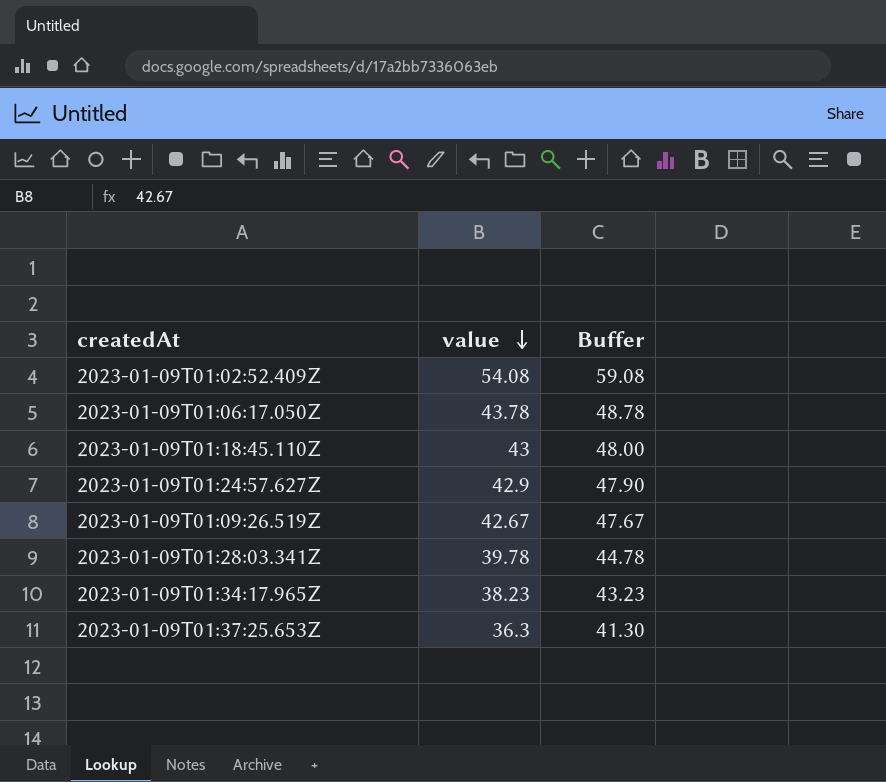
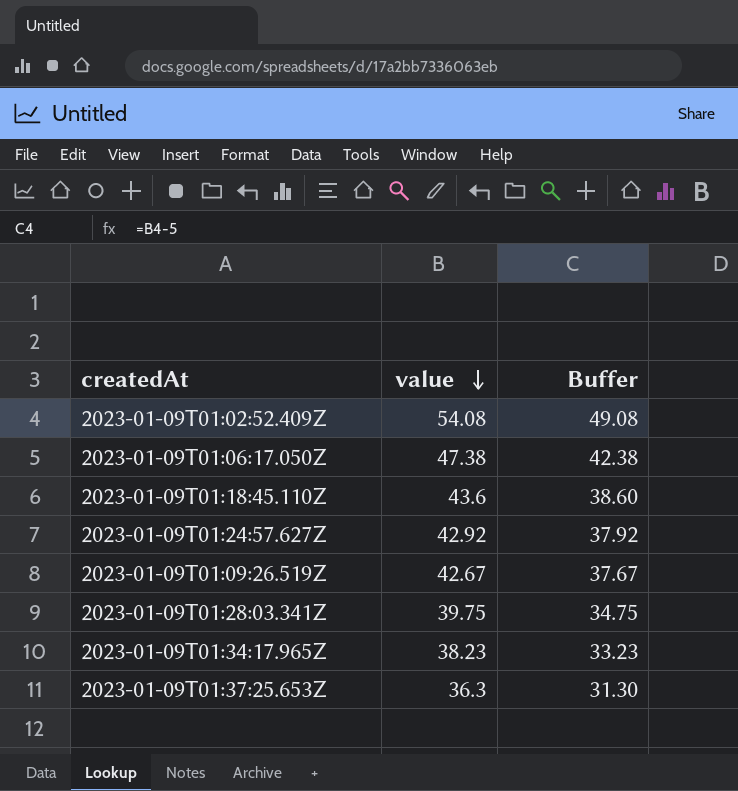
column Buffer | formula: [value] + 5 -> [value] - 5
2023-01-09T01:06:17.050Z | value: 43.78 -> 47.38
2023-01-09T01:18:45.110Z | value: 43 -> 43.6
2023-01-09T01:24:57.627Z | value: 42.9 -> 42.92
2023-01-09T01:28:03.341Z | value: 39.78 -> 39.75

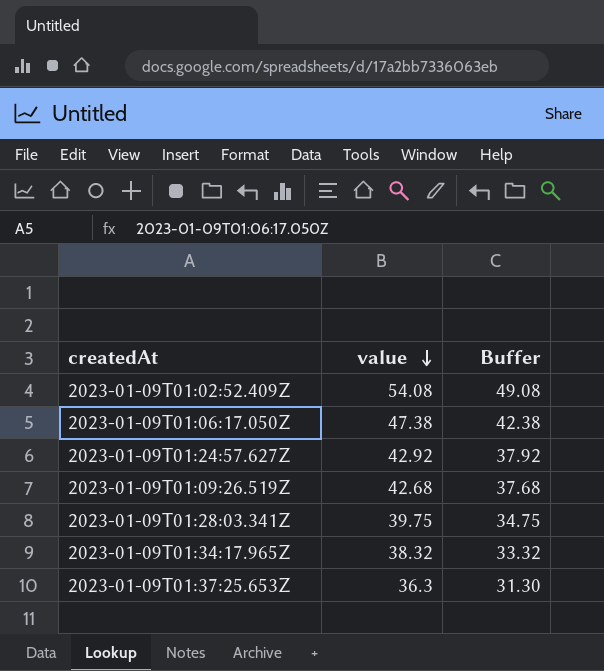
row 2023-01-09T01:18:45.110Z: 43.6 | 38.60 -> none
2023-01-09T01:09:26.519Z | value: 42.67 -> 42.68
2023-01-09T01:09:26.519Z | Buffer: 37.67 -> 37.68
2023-01-09T01:34:17.965Z | value: 38.23 -> 38.32
2023-01-09T01:34:17.965Z | Buffer: 33.23 -> 33.32

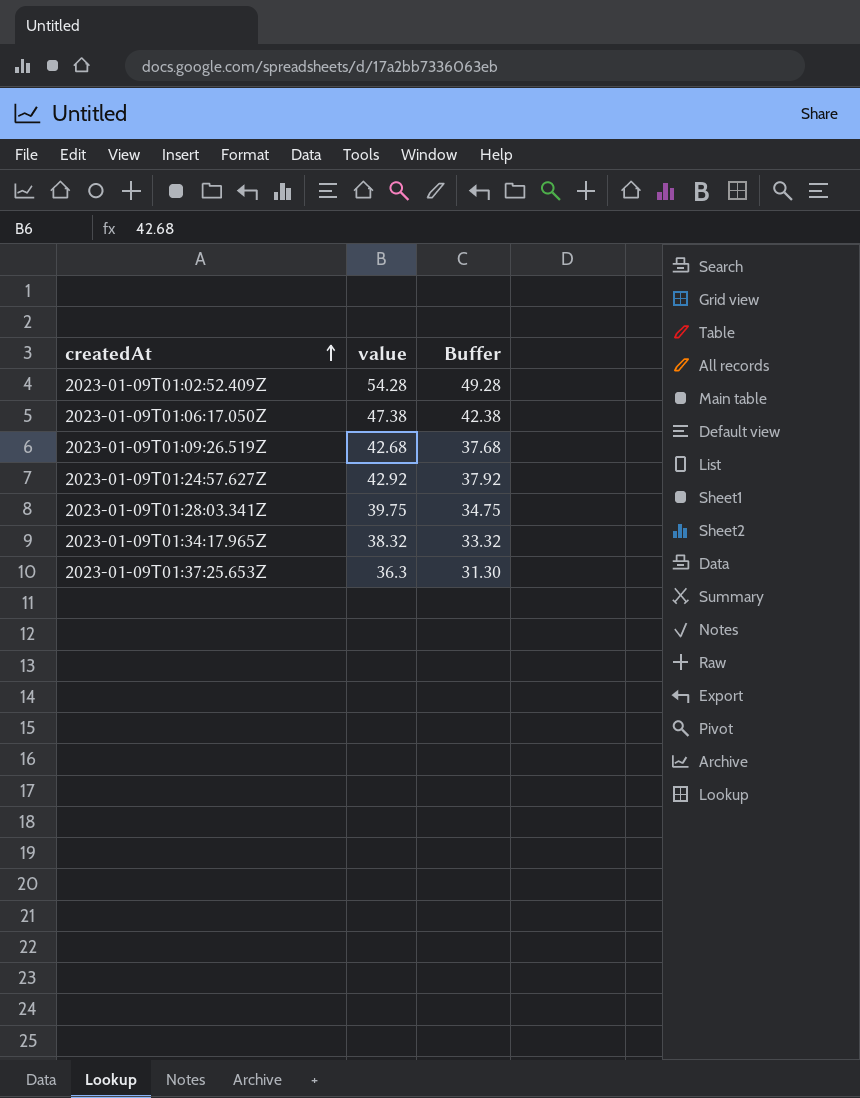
row order: value descending -> createdAt ascending
2023-01-09T01:02:52.409Z | value: 54.08 -> 54.28
2023-01-09T01:02:52.409Z | Buffer: 49.08 -> 49.28

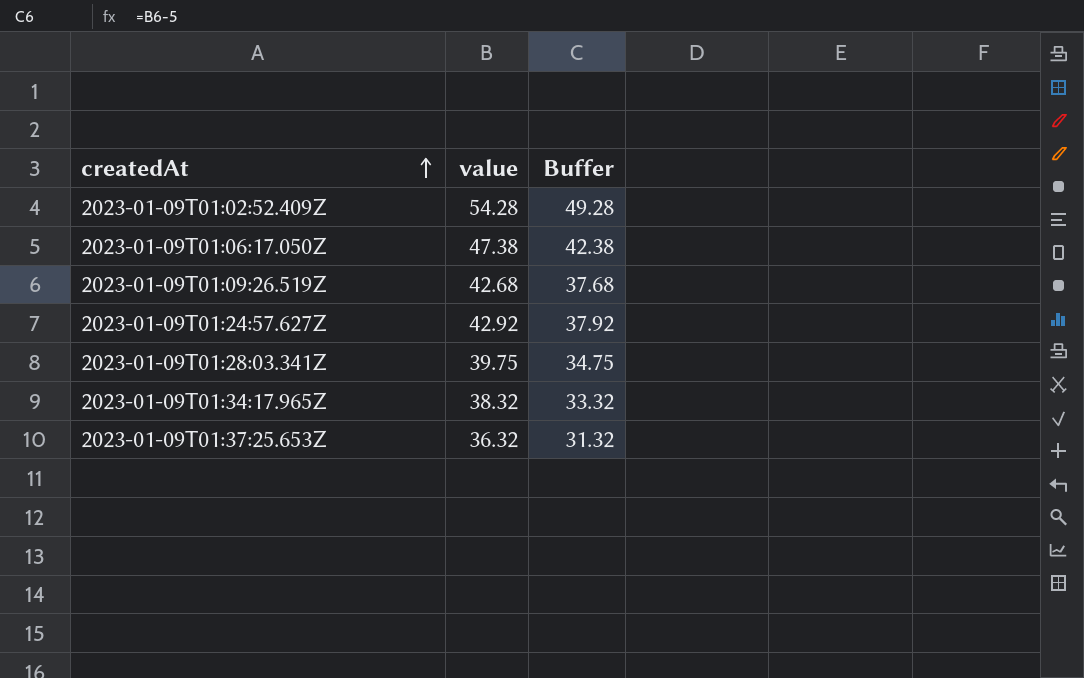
2023-01-09T01:37:25.653Z | value: 36.3 -> 36.32
2023-01-09T01:37:25.653Z | Buffer: 31.30 -> 31.32

